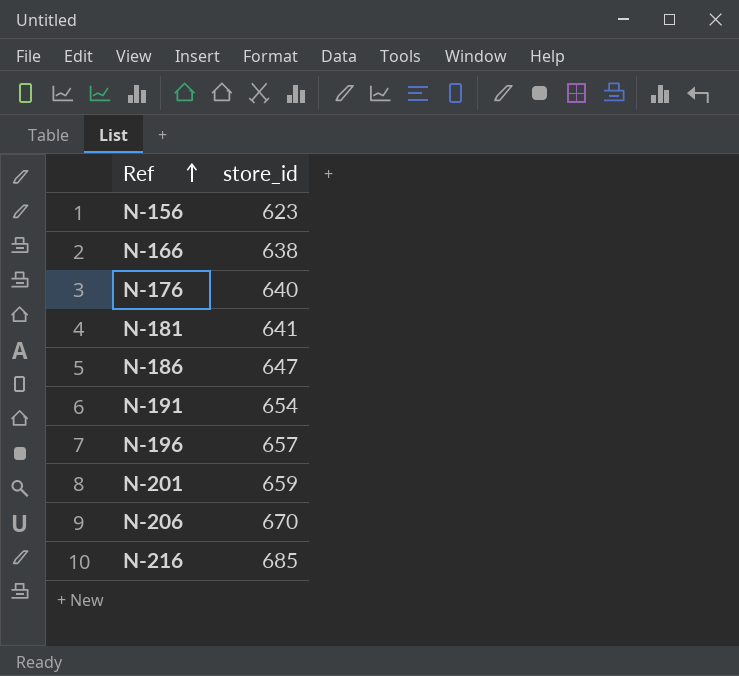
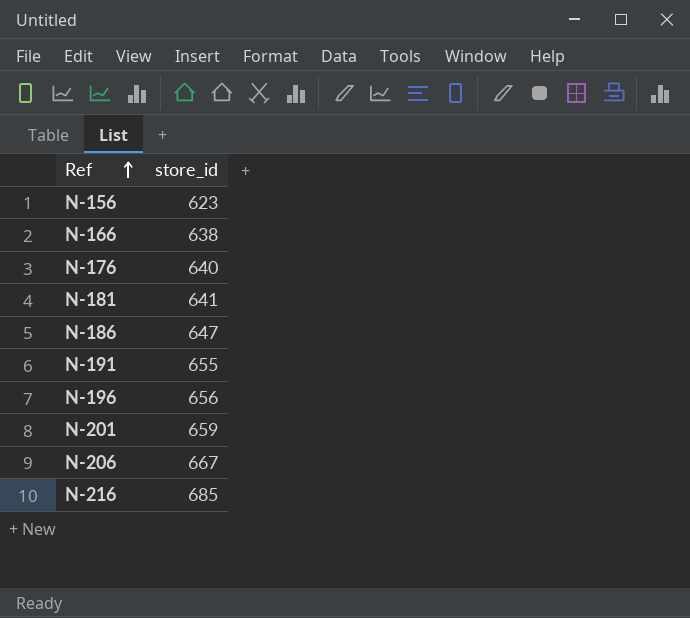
N-191 | store_id: 654 -> 655
N-196 | store_id: 657 -> 656
N-206 | store_id: 670 -> 667

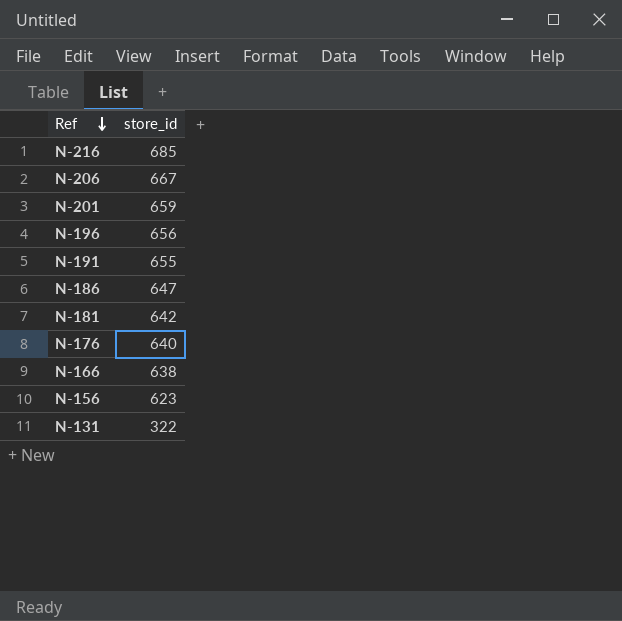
row order: Ref ascending -> Ref descending
N-181 | store_id: 641 -> 642
row N-131: none -> 322

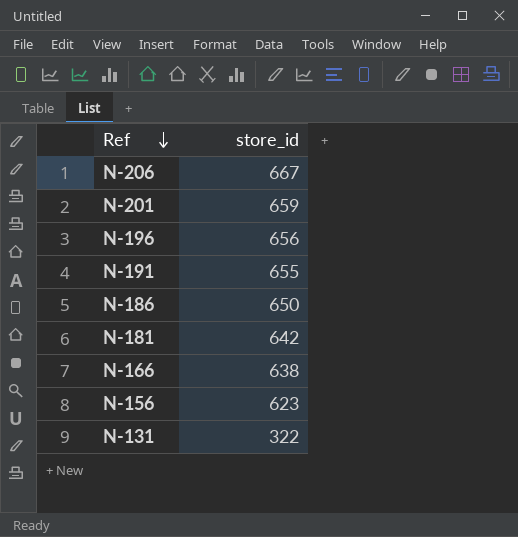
row N-216: 685 -> none
row N-176: 640 -> none
N-186 | store_id: 647 -> 650

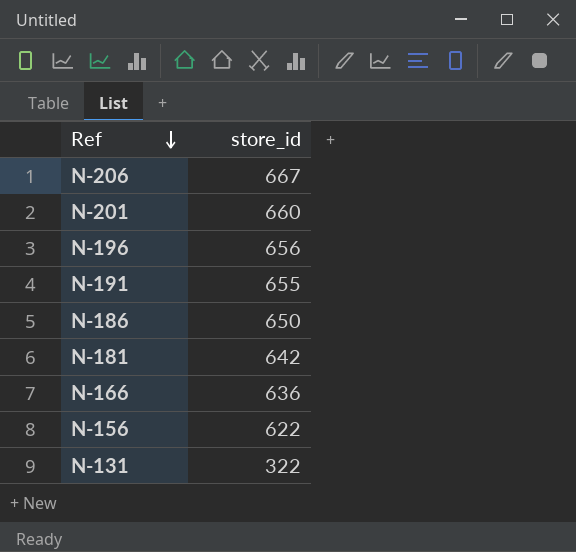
N-201 | store_id: 659 -> 660
N-166 | store_id: 638 -> 636
N-156 | store_id: 623 -> 622

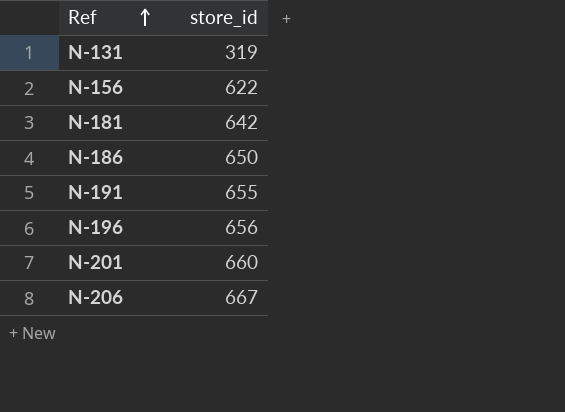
row order: Ref descending -> Ref ascending
row N-166: 636 -> none
N-131 | store_id: 322 -> 319

